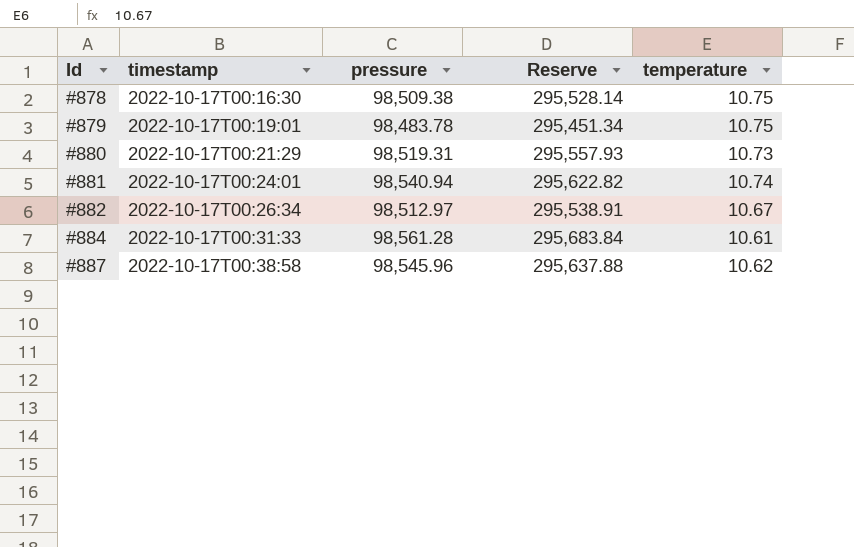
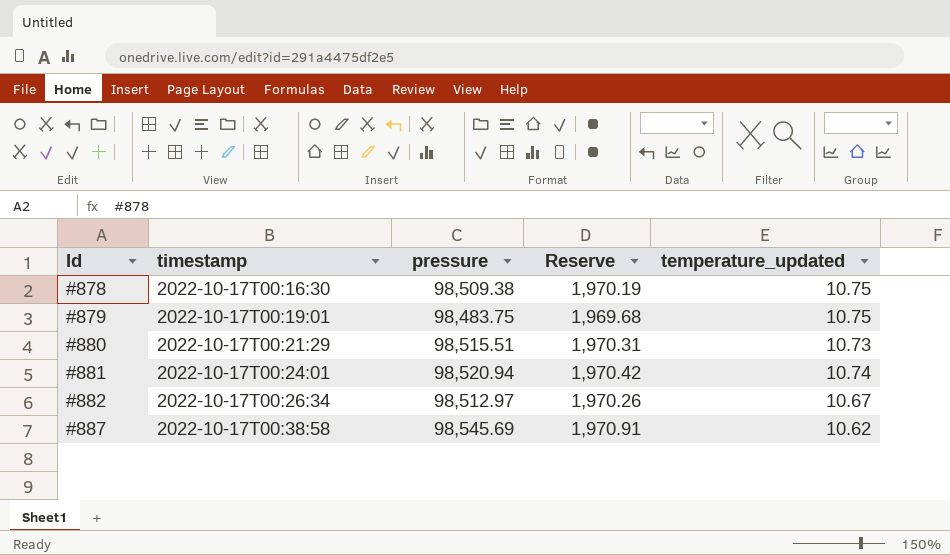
column Reserve | formula: [pressure] * 3 -> [pressure] * 0.02
column name: temperature -> temperature_updated
row #884: 2022-10-17T00:31:33 | 98,561.28 | 295,683.84 | 10.61 -> none
#879 | pressure: 98,483.78 -> 98,483.75
#880 | pressure: 98,519.31 -> 98,515.51
#881 | pressure: 98,540.94 -> 98,520.94
#887 | pressure: 98,545.96 -> 98,545.69

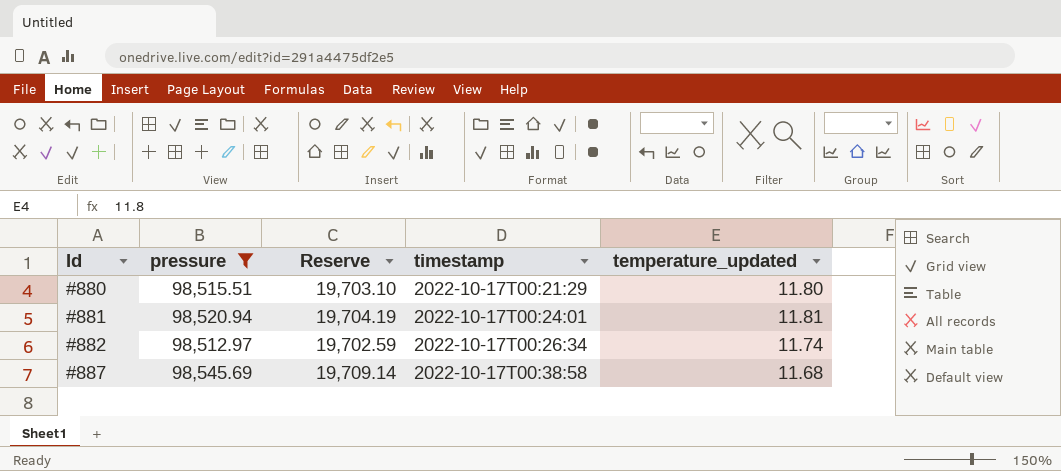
filter: none -> pressure >= 98,512.97
column Reserve | formula: [pressure] * 0.02 -> [pressure] * 0.2
column timestamp | position: 2 -> 4
#880 | temperature_updated: 10.73 -> 11.80
#881 | temperature_updated: 10.74 -> 11.81
#882 | temperature_updated: 10.67 -> 11.74
#887 | temperature_updated: 10.62 -> 11.68

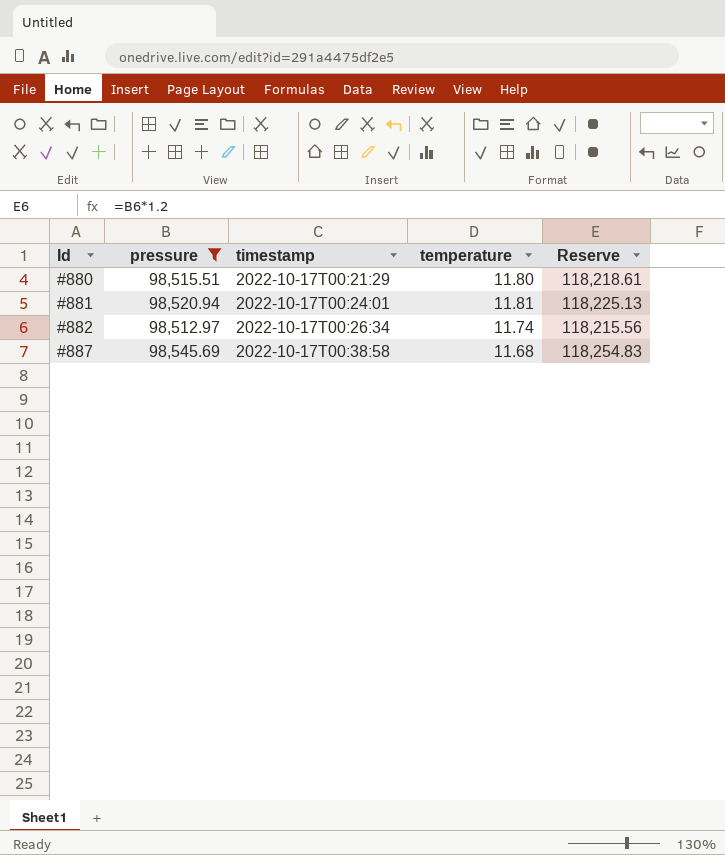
column name: temperature_updated -> temperature
column Reserve | formula: [pressure] * 0.2 -> [pressure] * 1.2
column Reserve | position: 3 -> 5

